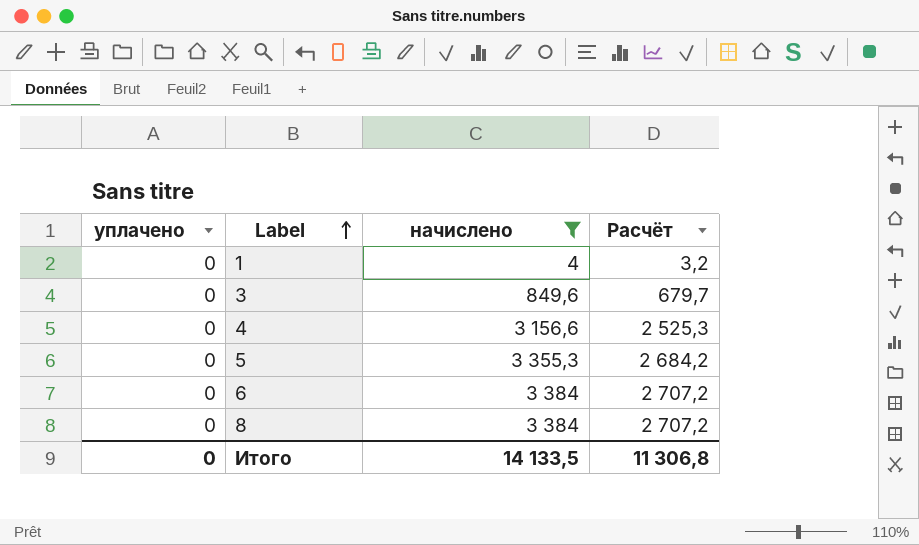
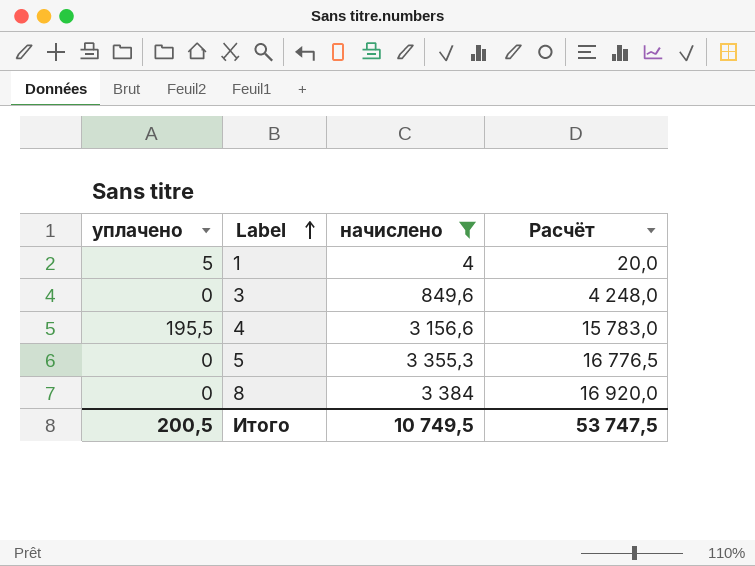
column Расчёт | formula: [начислено] * 0,8 -> [начислено] * 5
row 6: 0 | 3 384 | 2 707,2 -> none
1 | уплачено: 0 -> 5
4 | уплачено: 0 -> 195,5
Итого | уплачено: 0 -> 200,5
Итого | начислено: 14 133,5 -> 10 749,5
Итого | Расчёт: 11 306,8 -> 53 747,5

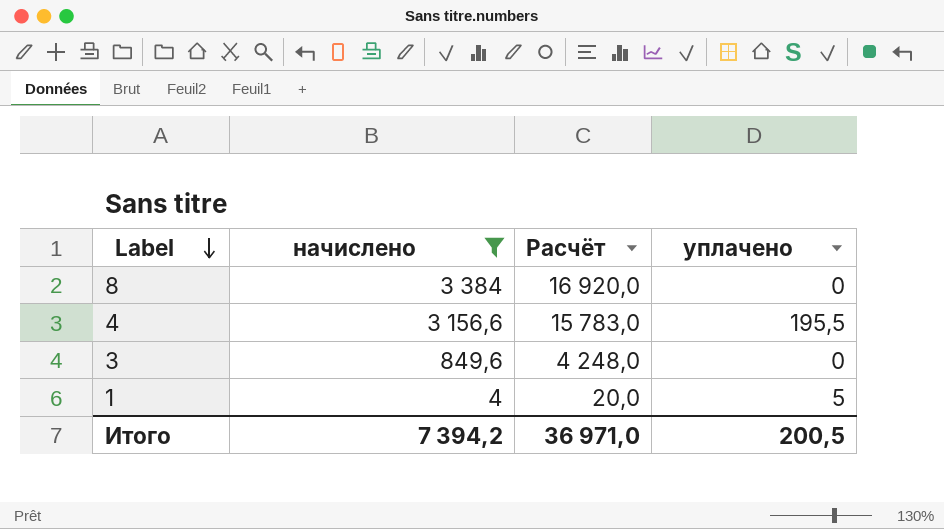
row order: Label ascending -> Label descending
column уплачено | position: 1 -> 4
row 5: 0 | 3 355,3 | 16 776,5 -> none
Итого | начислено: 10 749,5 -> 7 394,2
Итого | Расчёт: 53 747,5 -> 36 971,0

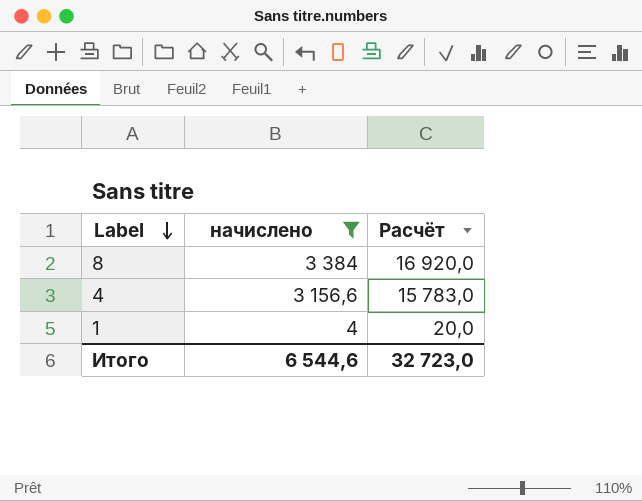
column уплачено | position: 4 -> none
row 3: 849,6 | 4 248,0 | 0 -> none
Итого | начислено: 7 394,2 -> 6 544,6
Итого | Расчёт: 36 971,0 -> 32 723,0

